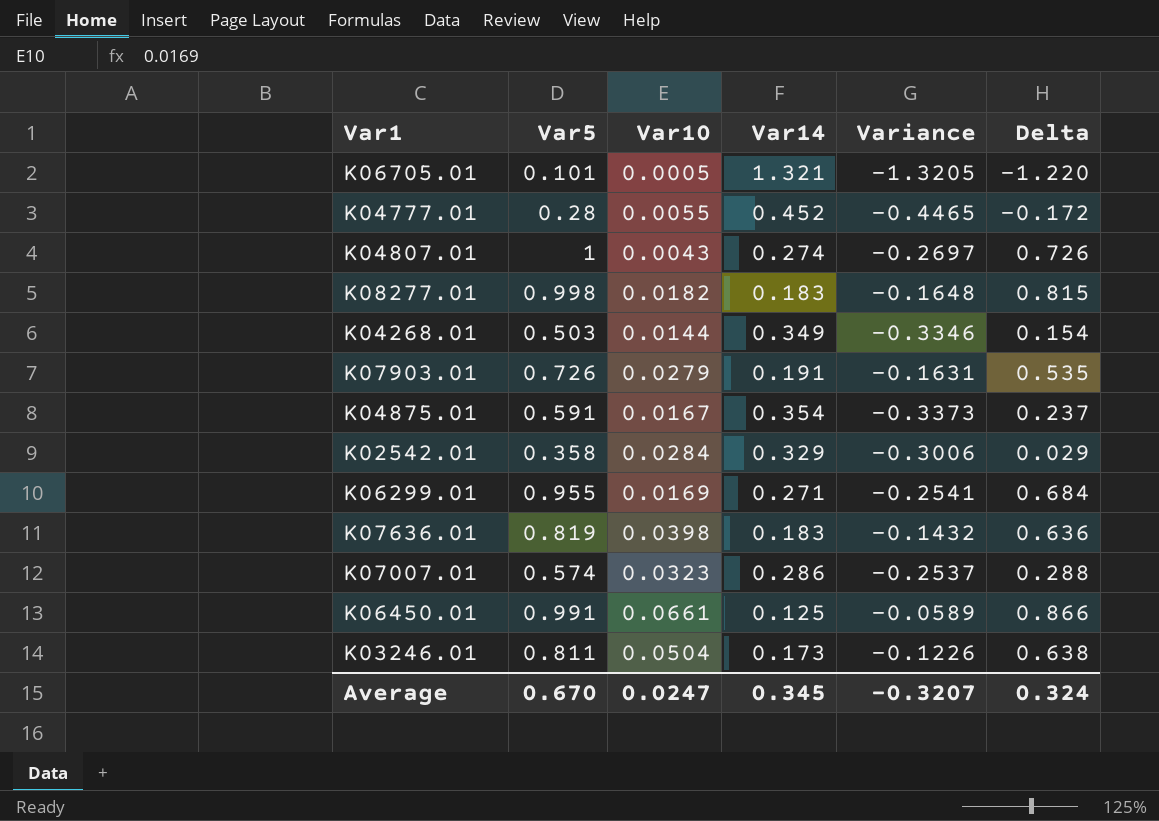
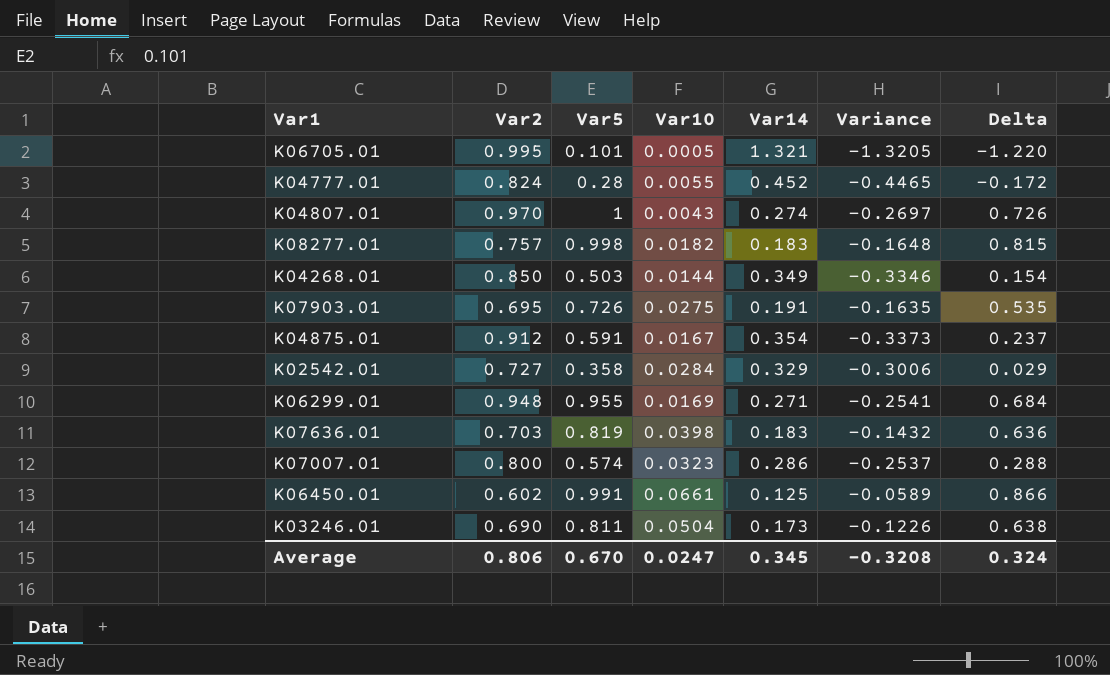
column Var2 | position: none -> 2
K07903.01 | Var10: 0.0279 -> 0.0275
K07903.01 | Variance: -0.1631 -> -0.1635
Average | Variance: -0.3207 -> -0.3208

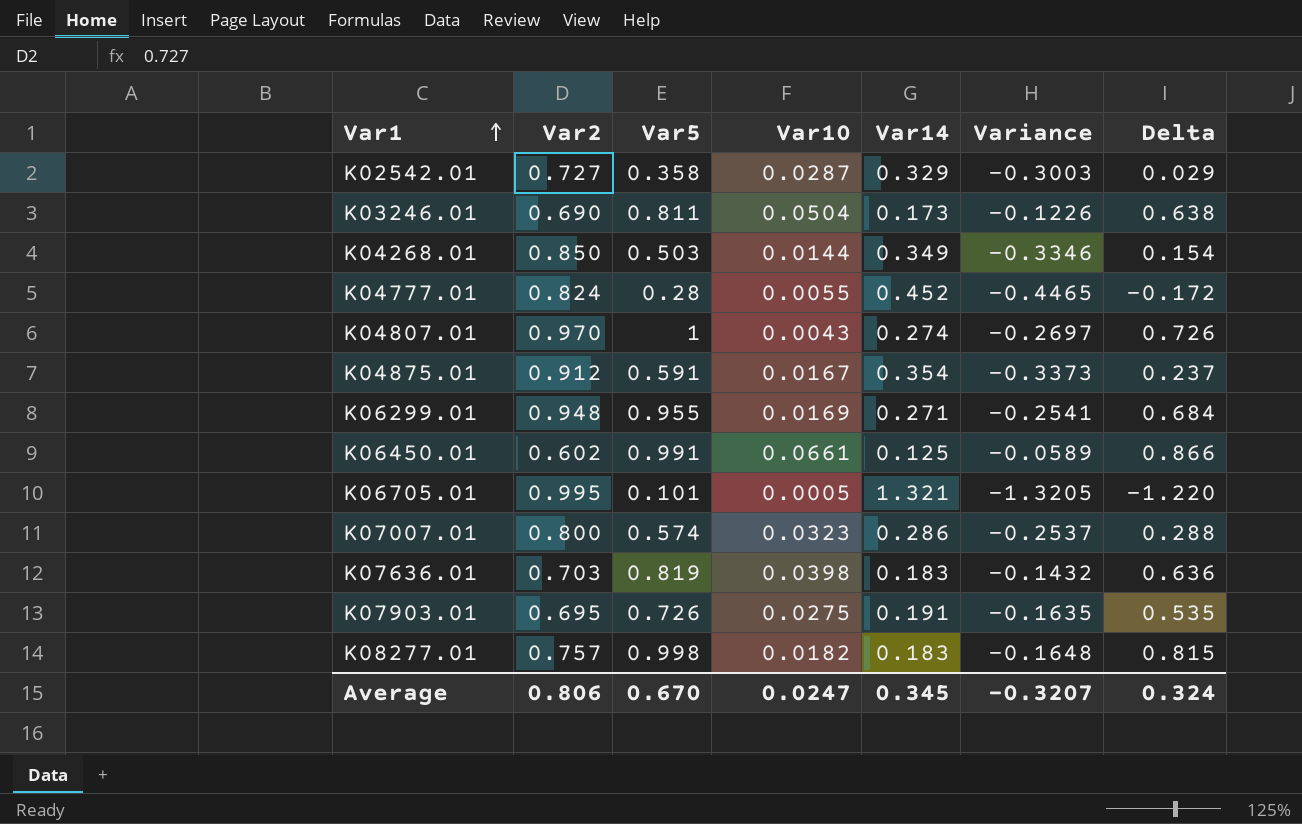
row order: none -> Var1 ascending
K02542.01 | Var10: 0.0284 -> 0.0287
K02542.01 | Variance: -0.3006 -> -0.3003
Average | Variance: -0.3208 -> -0.3207

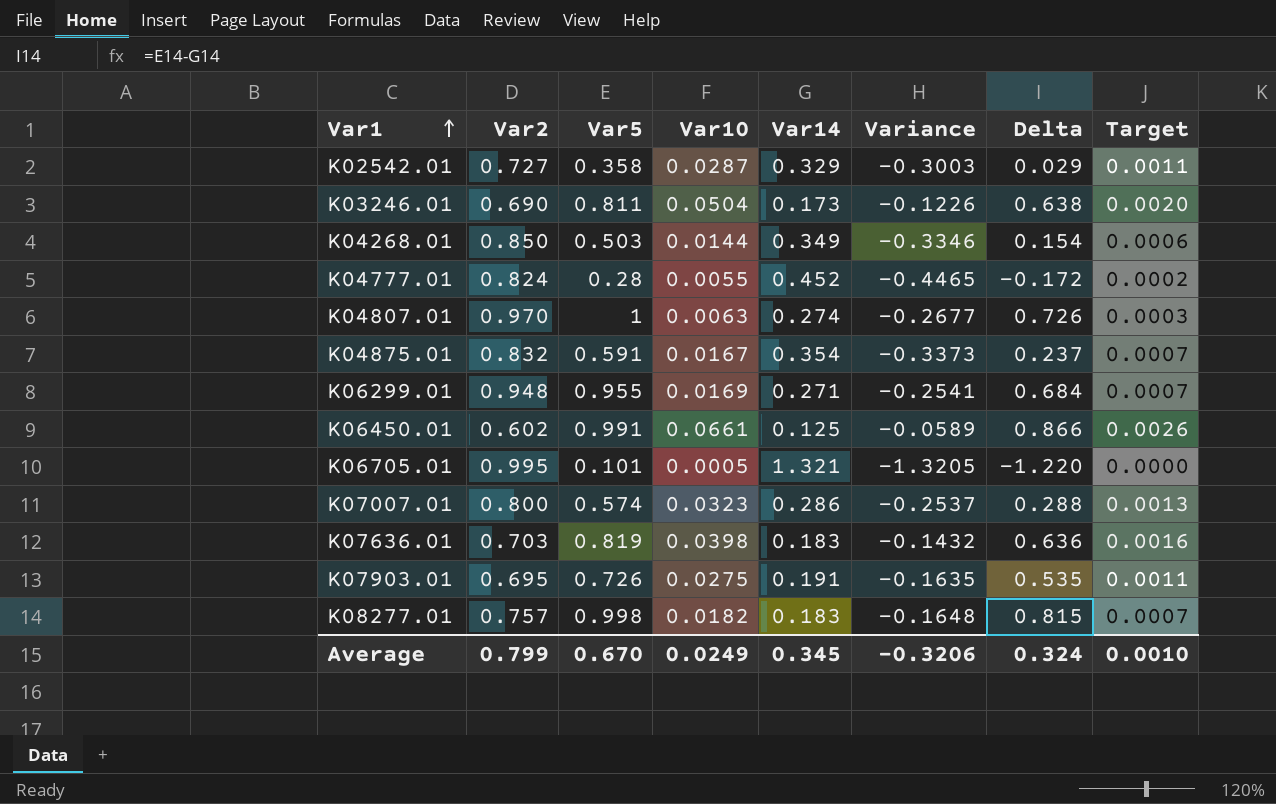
column Target | formula: none -> [Var10] * 0.04
K04807.01 | Var10: 0.0043 -> 0.0063
K04807.01 | Variance: -0.2697 -> -0.2677
K04875.01 | Var2: 0.912 -> 0.832
Average | Var2: 0.806 -> 0.799
Average | Var10: 0.0247 -> 0.0249
Average | Variance: -0.3207 -> -0.3206

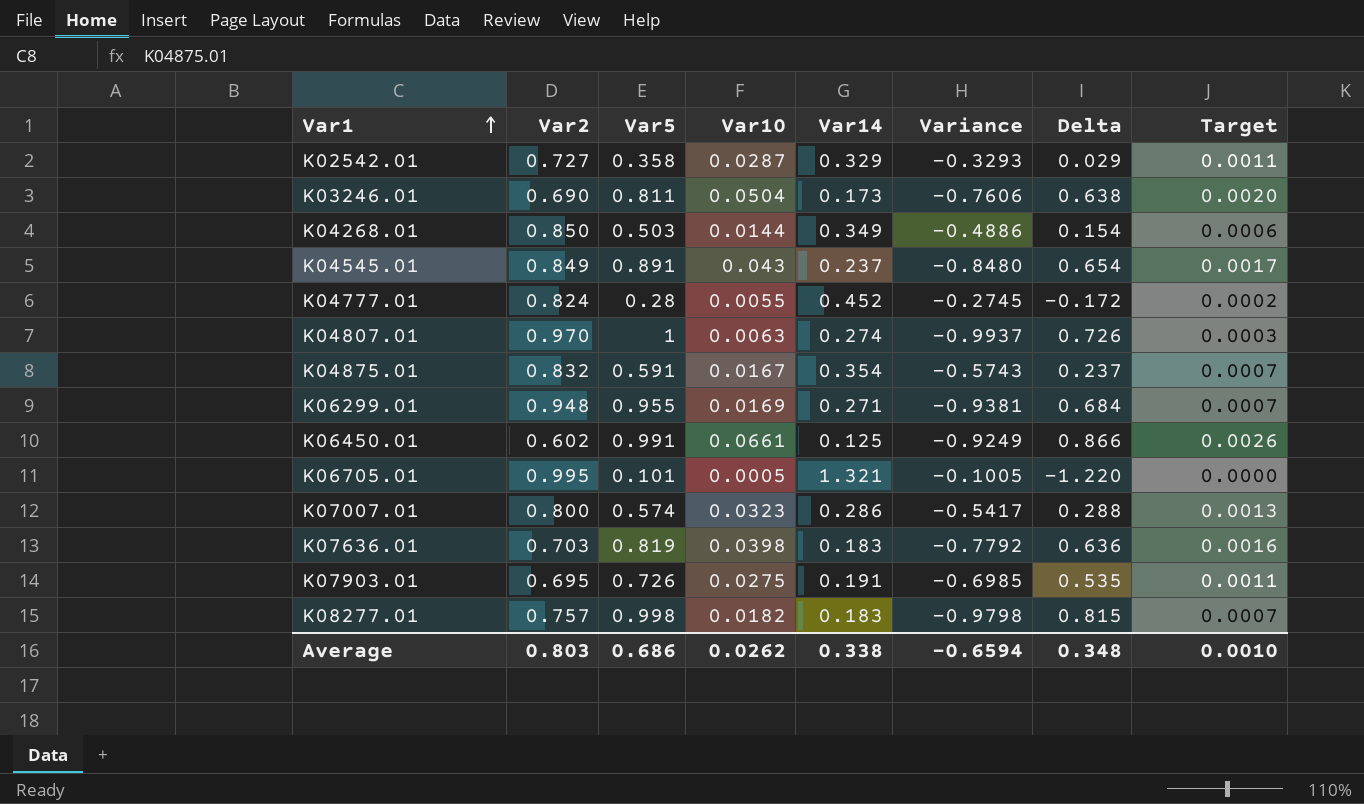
column Variance | formula: [Var10] - [Var14] -> [Var10] - [Var5]
row K04545.01: none -> 0.849 | 0.891 | 0.043 | 0.237 | -0.8480 | 0.654 | 0.0017
Average | Var2: 0.799 -> 0.803
Average | Var5: 0.670 -> 0.686
Average | Var10: 0.0249 -> 0.0262
Average | Var14: 0.345 -> 0.338
Average | Variance: -0.3206 -> -0.6594
Average | Delta: 0.324 -> 0.348

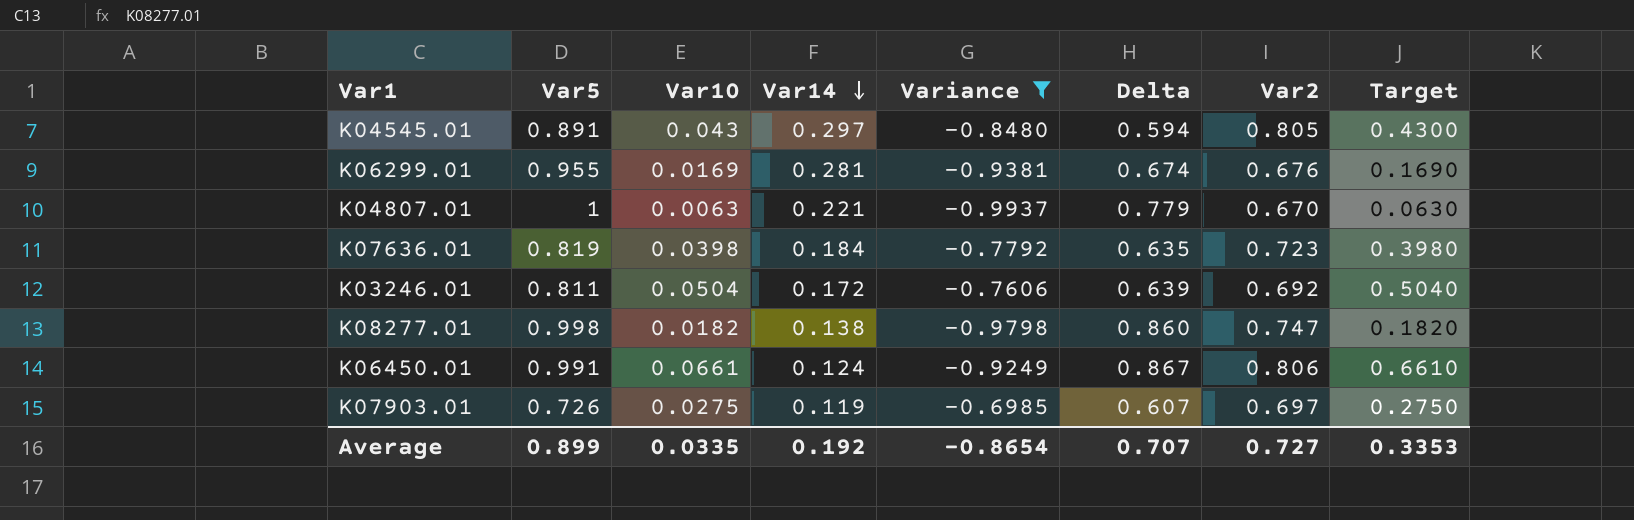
filter: none -> Variance <= -0.6985
row order: Var1 ascending -> Var14 descending
column Var2 | position: 2 -> 7
column Target | formula: [Var10] * 0.04 -> [Var10] * 10
K04545.01 | Var14: 0.237 -> 0.297
K04545.01 | Delta: 0.654 -> 0.594
K04545.01 | Var2: 0.849 -> 0.805
K06299.01 | Var14: 0.271 -> 0.281
K06299.01 | Delta: 0.684 -> 0.674
K06299.01 | Var2: 0.948 -> 0.676
K04807.01 | Var14: 0.274 -> 0.221
K04807.01 | Delta: 0.726 -> 0.779
K04807.01 | Var2: 0.970 -> 0.670
K07636.01 | Var14: 0.183 -> 0.184
K07636.01 | Delta: 0.636 -> 0.635
K07636.01 | Var2: 0.703 -> 0.723
K03246.01 | Var14: 0.173 -> 0.172
K03246.01 | Delta: 0.638 -> 0.639
K03246.01 | Var2: 0.690 -> 0.692
K08277.01 | Var14: 0.183 -> 0.138
K08277.01 | Delta: 0.815 -> 0.860
K08277.01 | Var2: 0.757 -> 0.747
K06450.01 | Var14: 0.125 -> 0.124
K06450.01 | Delta: 0.866 -> 0.867
K06450.01 | Var2: 0.602 -> 0.806
K07903.01 | Var14: 0.191 -> 0.119
K07903.01 | Delta: 0.535 -> 0.607
K07903.01 | Var2: 0.695 -> 0.697
Average | Var5: 0.686 -> 0.899
Average | Var10: 0.0262 -> 0.0335
Average | Var14: 0.338 -> 0.192
Average | Variance: -0.6594 -> -0.8654
Average | Delta: 0.348 -> 0.707
Average | Var2: 0.803 -> 0.727
Average | Target: 0.0010 -> 0.3353

